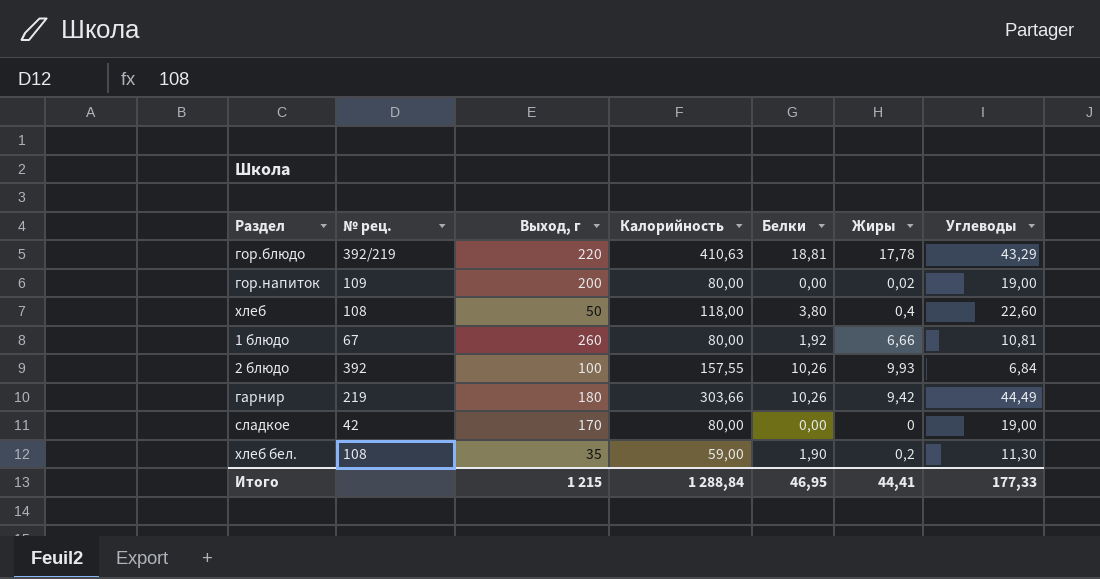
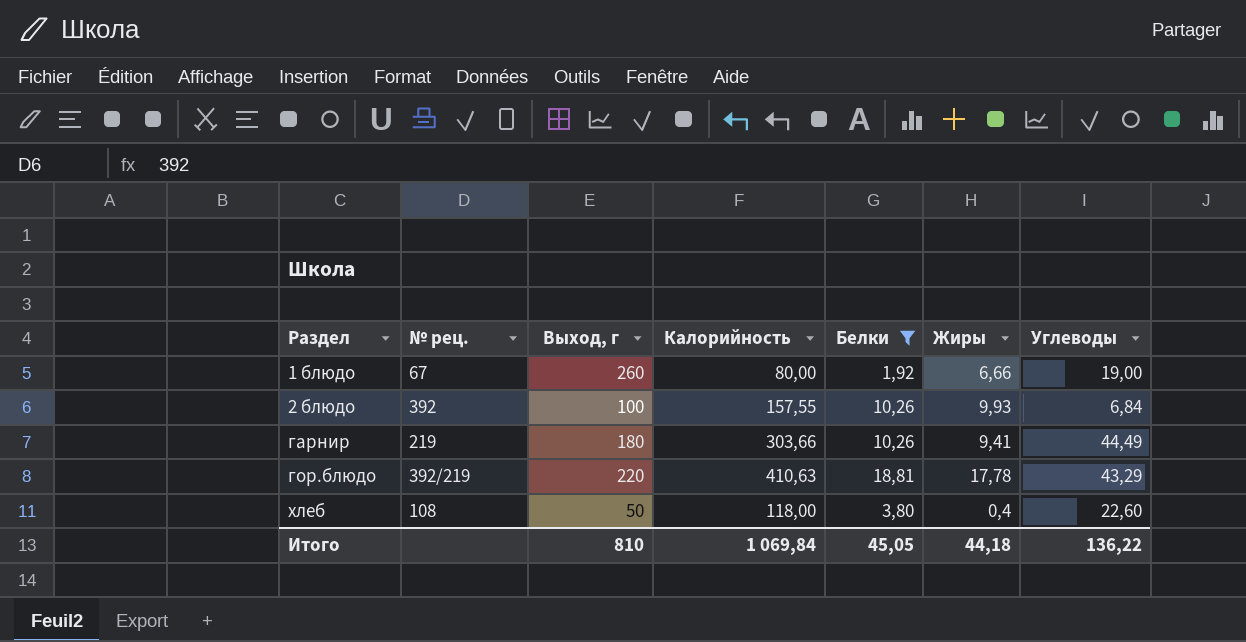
filter: none -> Белки >= 1,92
row order: none -> Раздел ascending
1 блюдо | Углеводы: 10,81 -> 19,00
гарнир | Жиры: 9,42 -> 9,41
Итого | Выход, г: 1 215 -> 810
Итого | Калорийность: 1 288,84 -> 1 069,84
Итого | Белки: 46,95 -> 45,05
Итого | Жиры: 44,41 -> 44,18
Итого | Углеводы: 177,33 -> 136,22

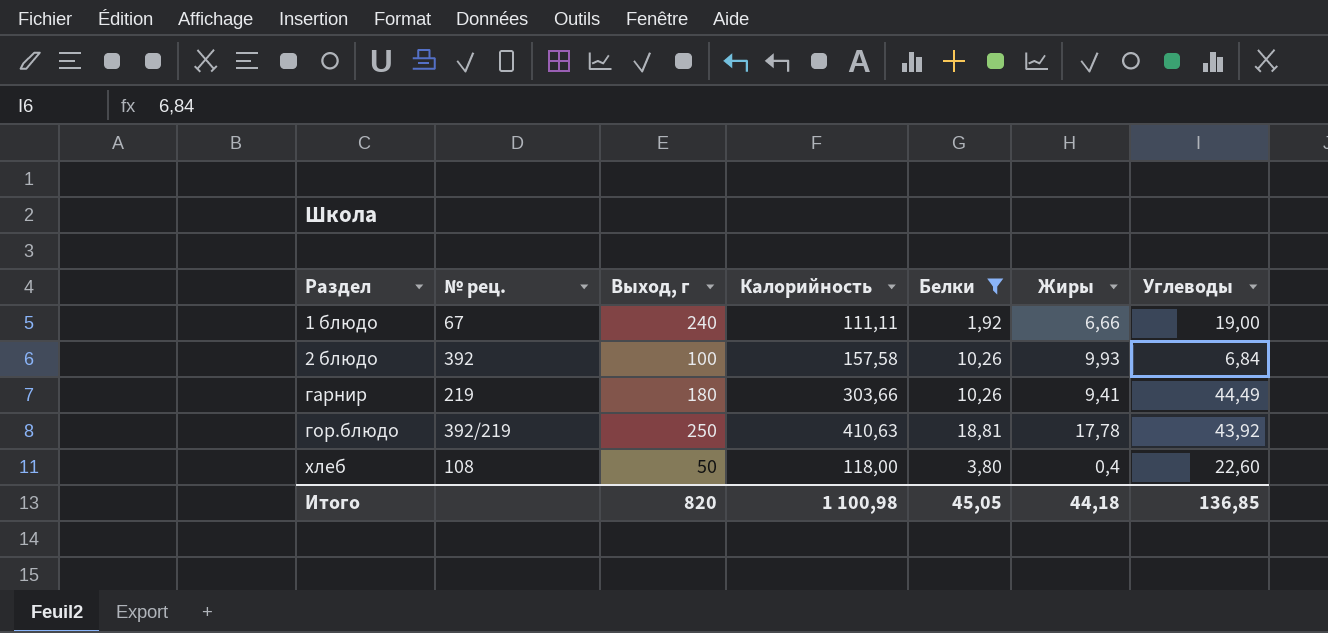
1 блюдо | Выход, г: 260 -> 240
1 блюдо | Калорийность: 80,00 -> 111,11
2 блюдо | Калорийность: 157,55 -> 157,58
гор.блюдо | Выход, г: 220 -> 250
гор.блюдо | Углеводы: 43,29 -> 43,92
Итого | Выход, г: 810 -> 820
Итого | Калорийность: 1 069,84 -> 1 100,98
Итого | Углеводы: 136,22 -> 136,85

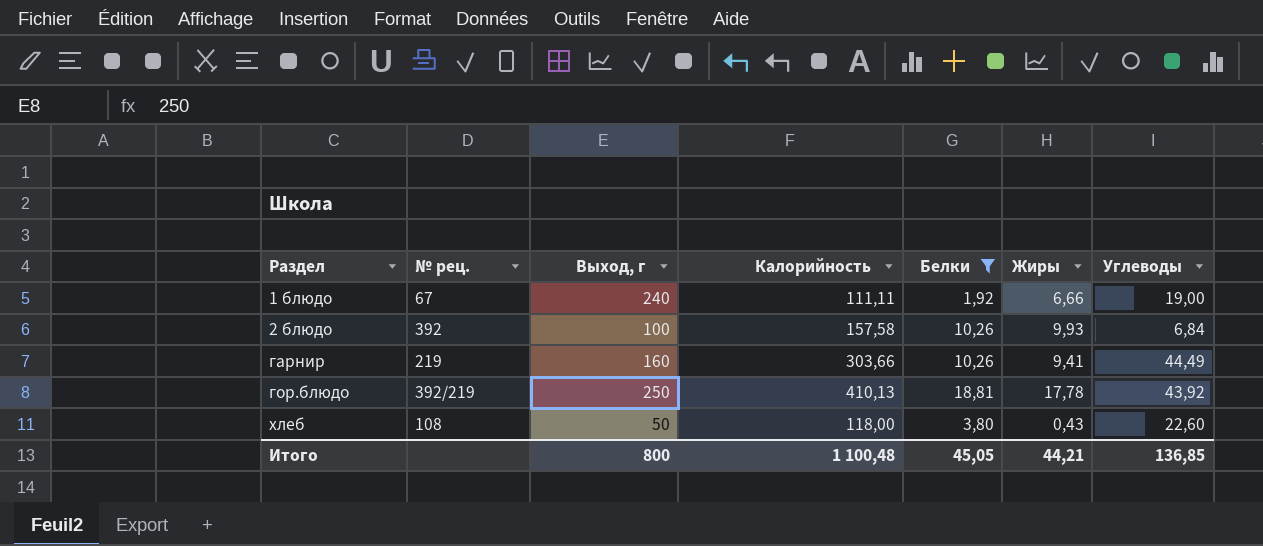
гарнир | Выход, г: 180 -> 160
гор.блюдо | Калорийность: 410,63 -> 410,13
хлеб | Жиры: 0,4 -> 0,43
Итого | Выход, г: 820 -> 800
Итого | Калорийность: 1 100,98 -> 1 100,48
Итого | Жиры: 44,18 -> 44,21

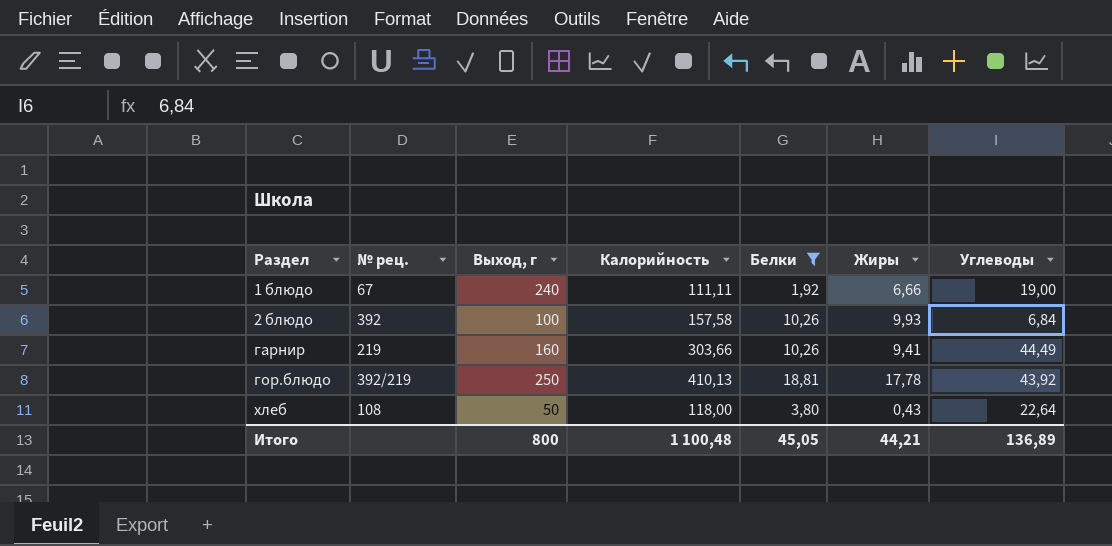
хлеб | Углеводы: 22,60 -> 22,64
Итого | Углеводы: 136,85 -> 136,89

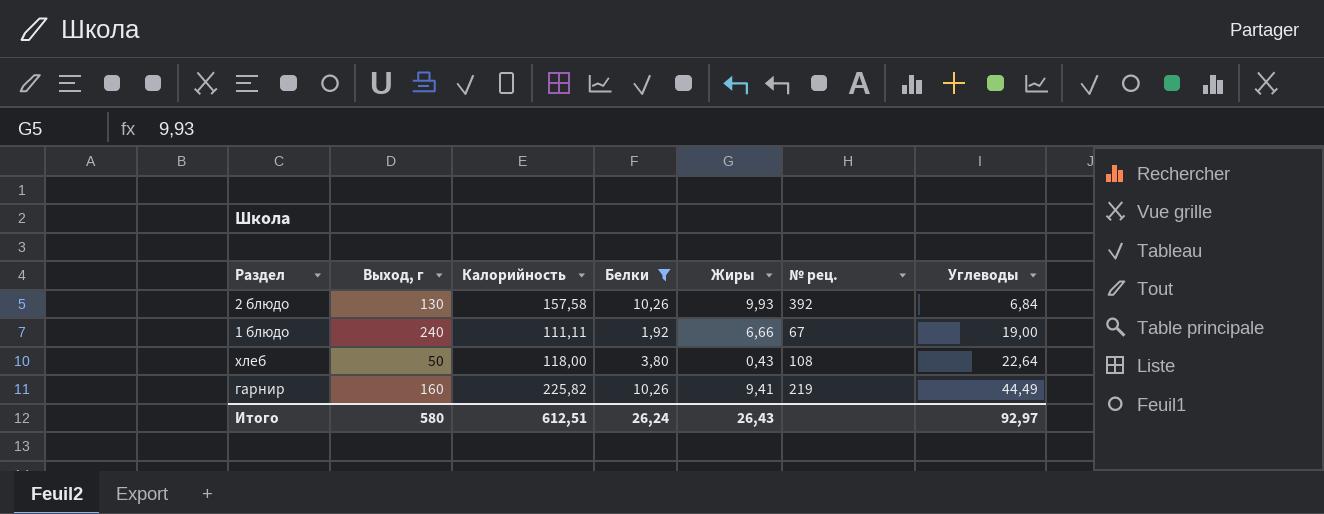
row order: Раздел ascending -> Углеводы ascending
column № рец. | position: 2 -> 6
row гор.блюдо: 392/219 | 250 | 410,13 | 18,81 | 17,78 | 43,92 -> none
2 блюдо | Выход, г: 100 -> 130
гарнир | Калорийность: 303,66 -> 225,82
Итого | Выход, г: 800 -> 580
Итого | Калорийность: 1 100,48 -> 612,51
Итого | Белки: 45,05 -> 26,24
Итого | Жиры: 44,21 -> 26,43
Итого | Углеводы: 136,89 -> 92,97

